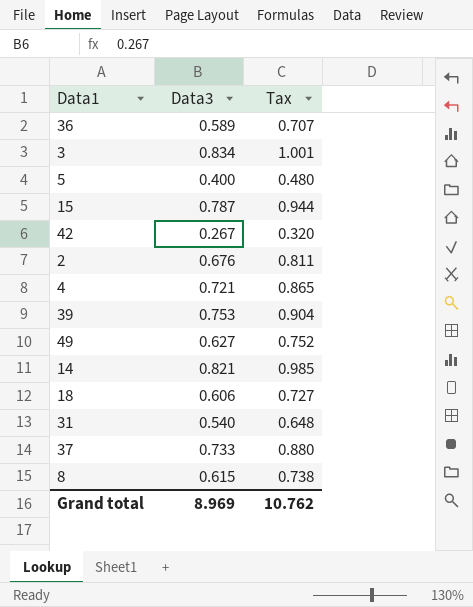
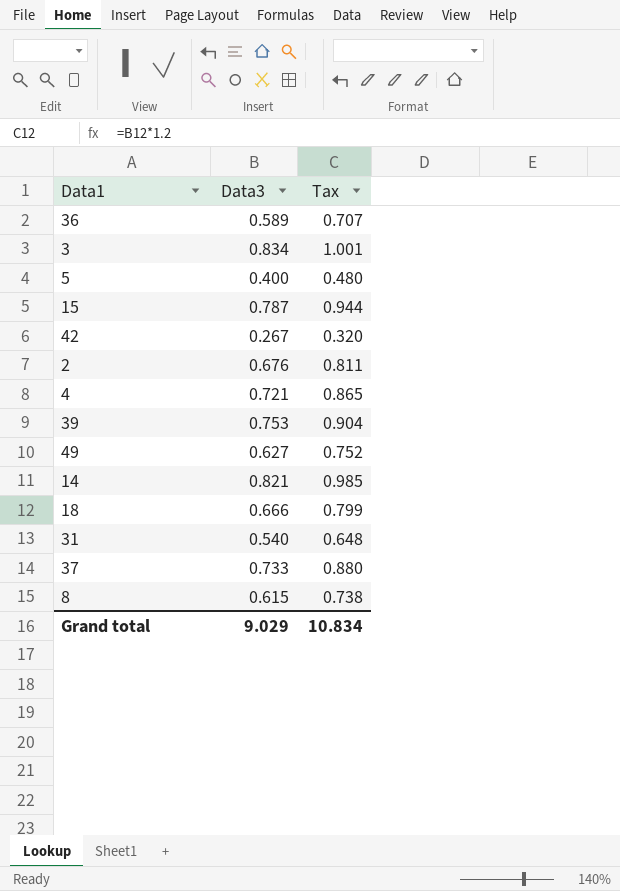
18 | Data3: 0.606 -> 0.666
18 | Tax: 0.727 -> 0.799
Grand total | Data3: 8.969 -> 9.029
Grand total | Tax: 10.762 -> 10.834

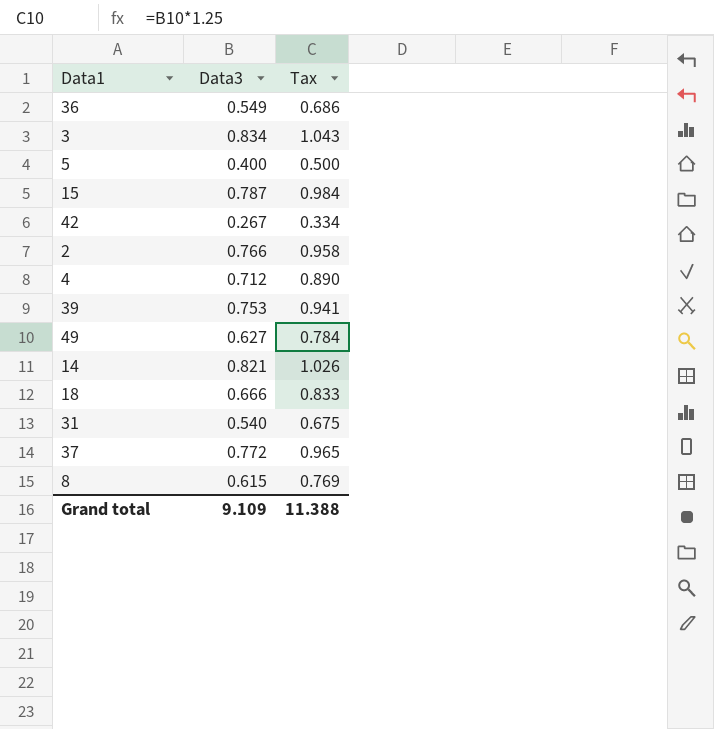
column Tax | formula: [Data3] * 1.2 -> [Data3] * 1.25
36 | Data3: 0.589 -> 0.549
2 | Data3: 0.676 -> 0.766
4 | Data3: 0.721 -> 0.712
37 | Data3: 0.733 -> 0.772
Grand total | Data3: 9.029 -> 9.109
Grand total | Tax: 10.834 -> 11.388

